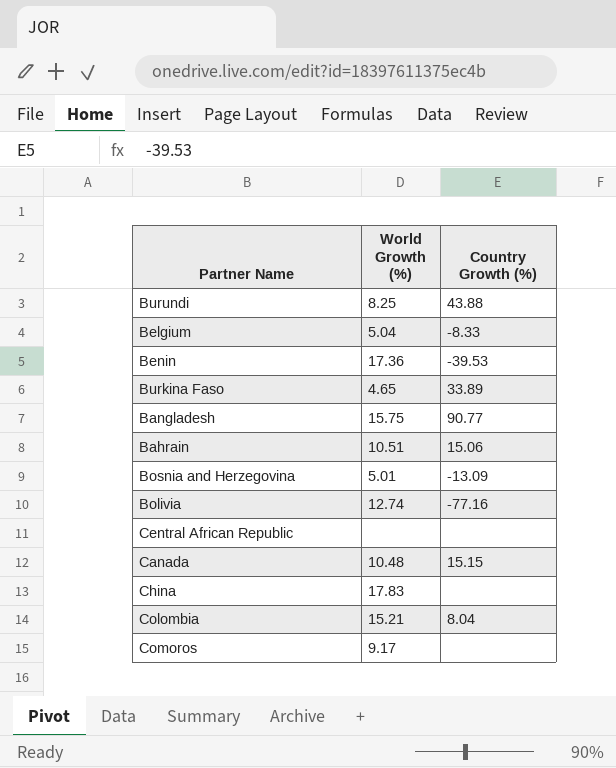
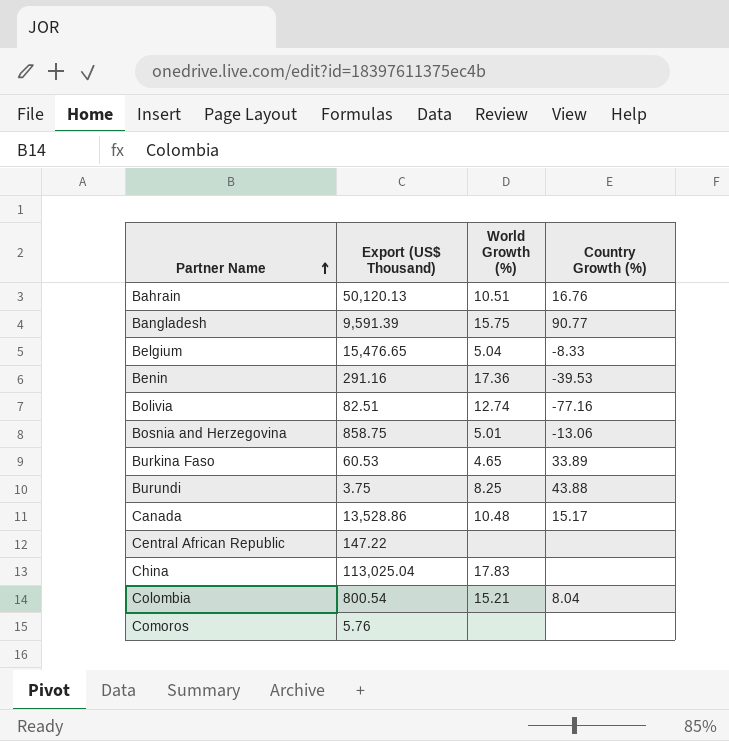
row order: none -> Partner Name ascending
column Export (US$ Thousand) | position: none -> 2
Bahrain | Country Growth (%): 15.06 -> 16.76
Bosnia and Herzegovina | Country Growth (%): -13.09 -> -13.06
Canada | Country Growth (%): 15.15 -> 15.17
Comoros | World Growth (%): 9.17 -> none

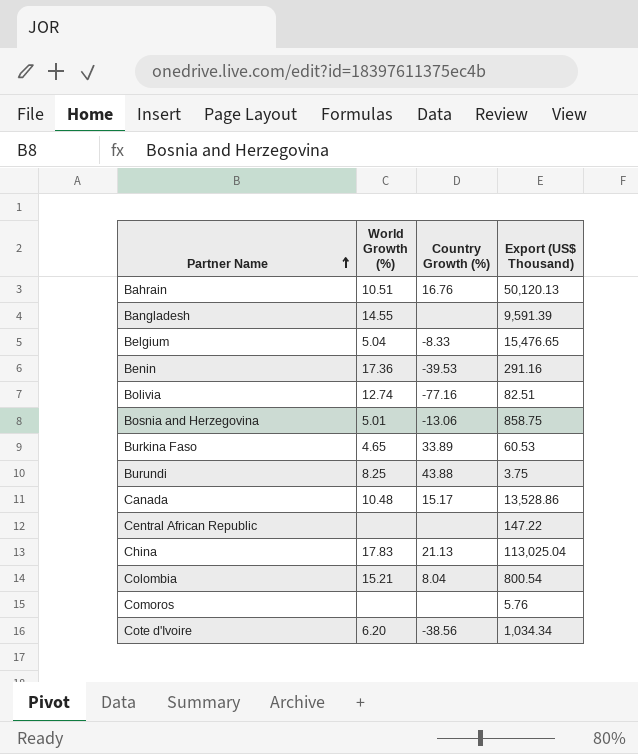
column Export (US$ Thousand) | position: 2 -> 4
Bangladesh | World Growth (%): 15.75 -> 14.55
Bangladesh | Country Growth (%): 90.77 -> none
China | Country Growth (%): none -> 21.13
row Cote d'Ivoire: none -> 6.20 | -38.56 | 1,034.34

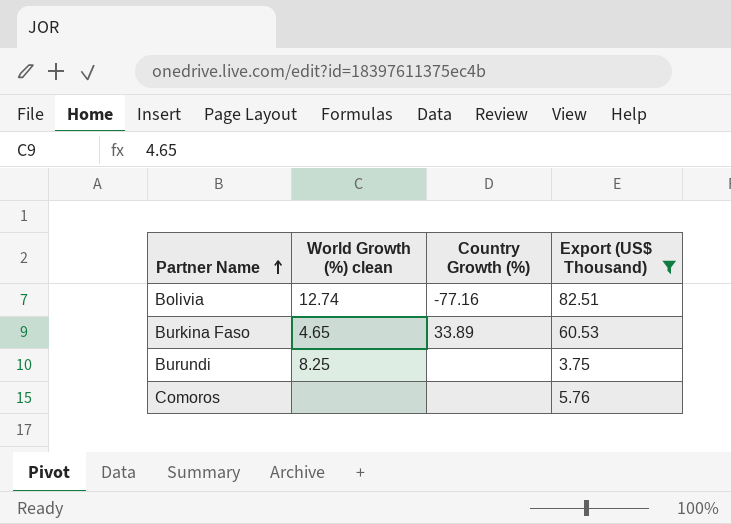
filter: none -> Export (US$ Thousand) <= 82.51
column name: World Growth (%) -> World Growth (%) clean
Burundi | Country Growth (%): 43.88 -> none

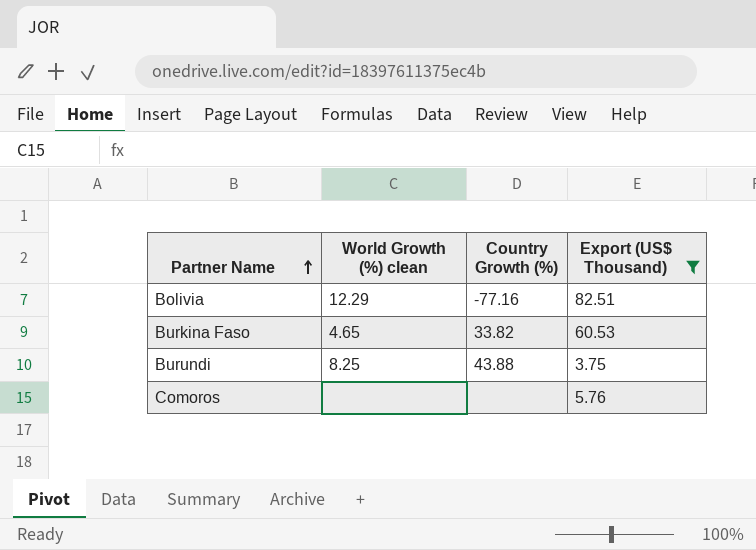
Bolivia | World Growth (%) clean: 12.74 -> 12.29
Burkina Faso | Country Growth (%): 33.89 -> 33.82
Burundi | Country Growth (%): none -> 43.88

